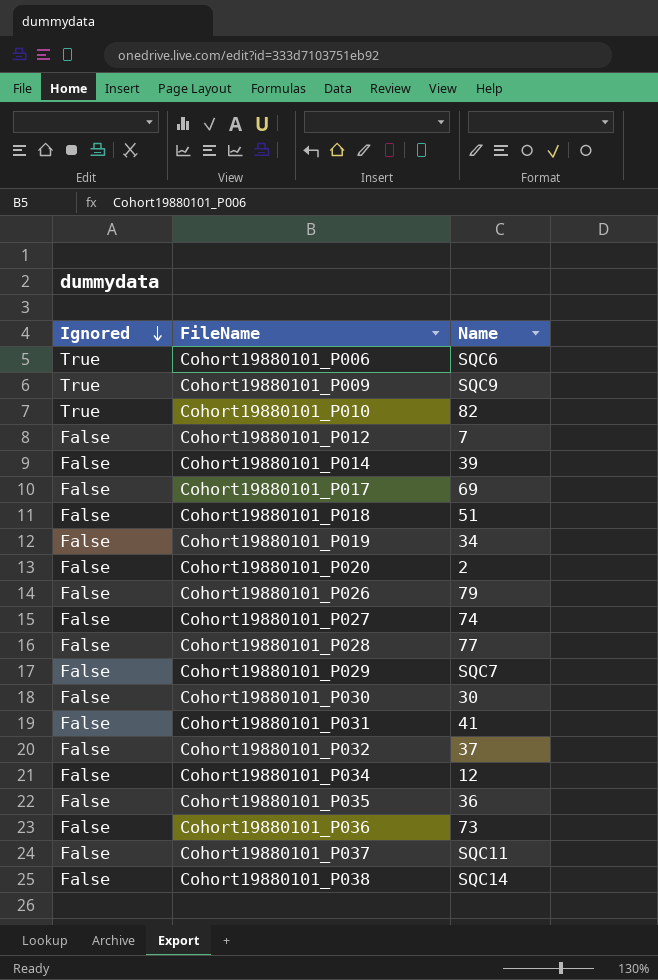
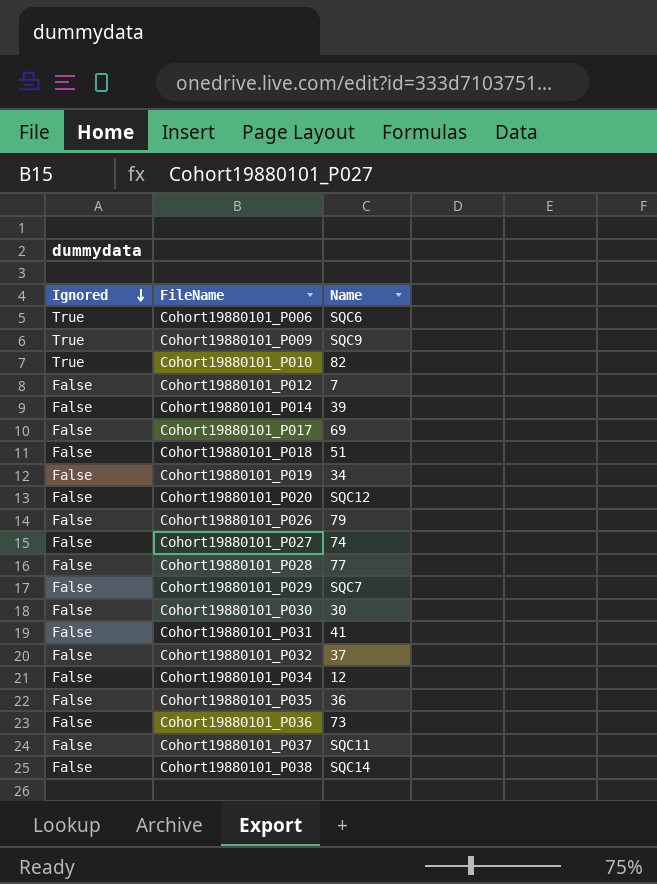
Cohort19880101_P020 | Name: 2 -> SQC12

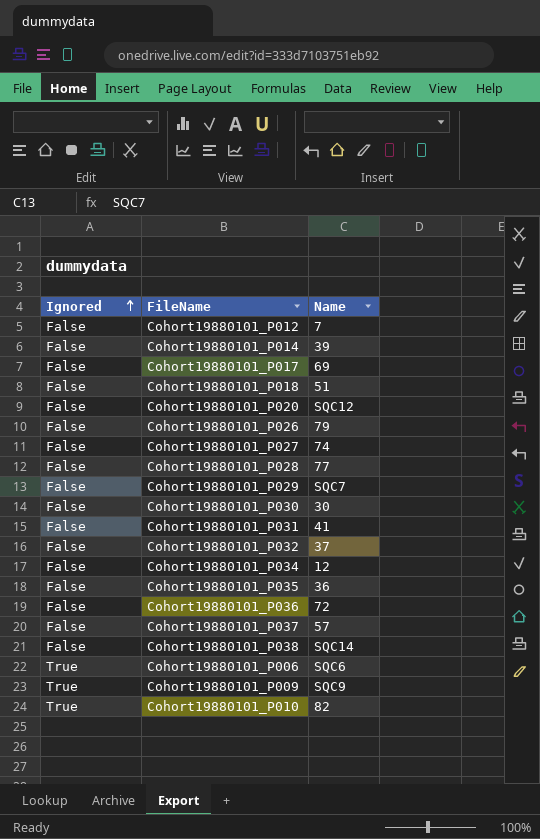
row order: Ignored descending -> Ignored ascending
row Cohort19880101_P019: False | 34 -> none
Cohort19880101_P036 | Name: 73 -> 72
Cohort19880101_P037 | Name: SQC11 -> 57

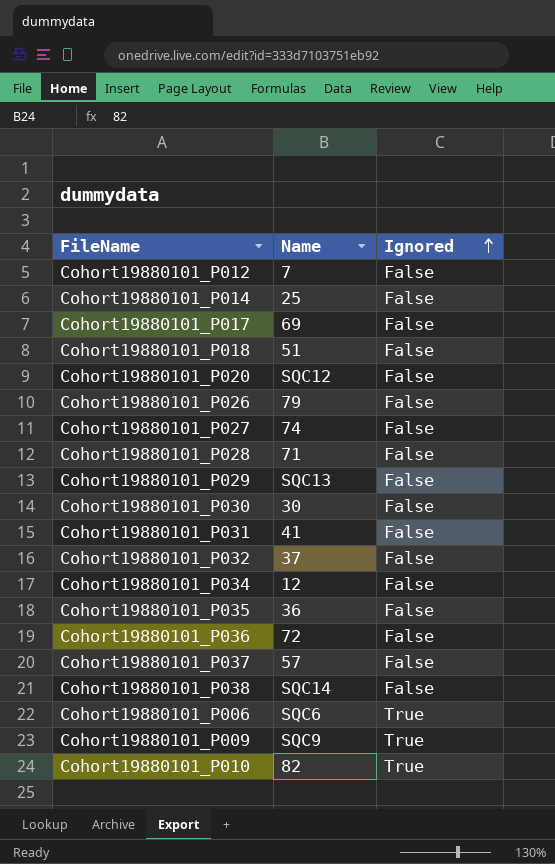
column Ignored | position: 1 -> 3
Cohort19880101_P014 | Name: 39 -> 25
Cohort19880101_P028 | Name: 77 -> 71
Cohort19880101_P029 | Name: SQC7 -> SQC13

